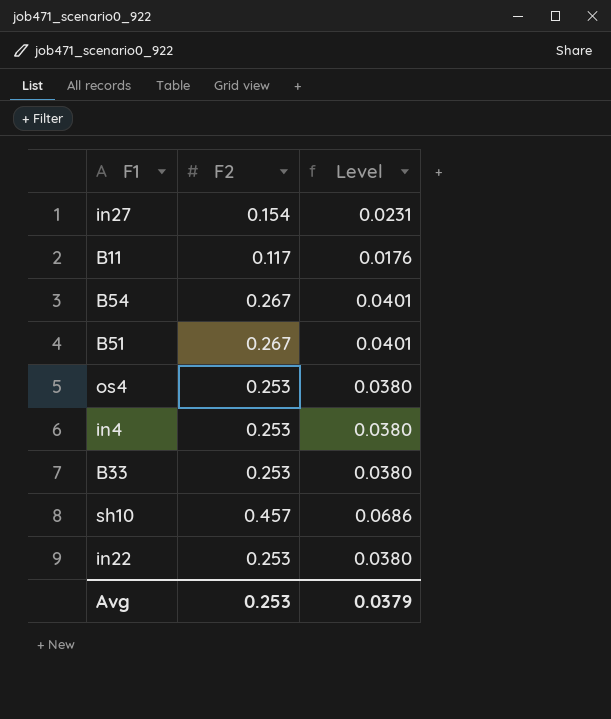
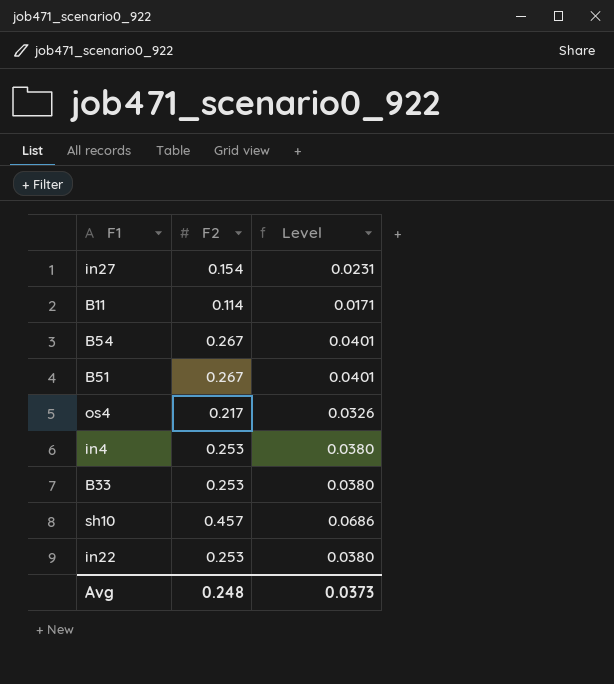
B11 | F2: 0.117 -> 0.114
B11 | Level: 0.0176 -> 0.0171
os4 | F2: 0.253 -> 0.217
os4 | Level: 0.0380 -> 0.0326
Avg | F2: 0.253 -> 0.248
Avg | Level: 0.0379 -> 0.0373

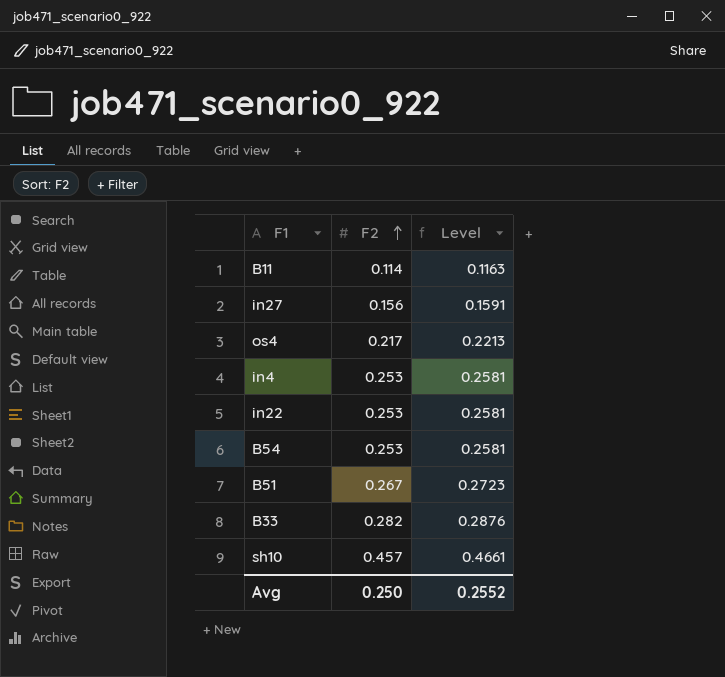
row order: none -> F2 ascending
column Level | formula: [F2] * 0.15 -> [F2] * 1.02
in27 | F2: 0.154 -> 0.156
B54 | F2: 0.267 -> 0.253
B33 | F2: 0.253 -> 0.282
Avg | F2: 0.248 -> 0.250
Avg | Level: 0.0373 -> 0.2552

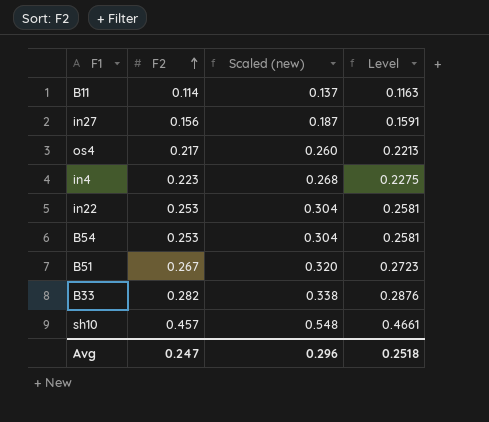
column Scaled (new) | formula: none -> [F2] * 1.2
in4 | F2: 0.253 -> 0.223
in4 | Level: 0.2581 -> 0.2275
Avg | F2: 0.250 -> 0.247
Avg | Level: 0.2552 -> 0.2518

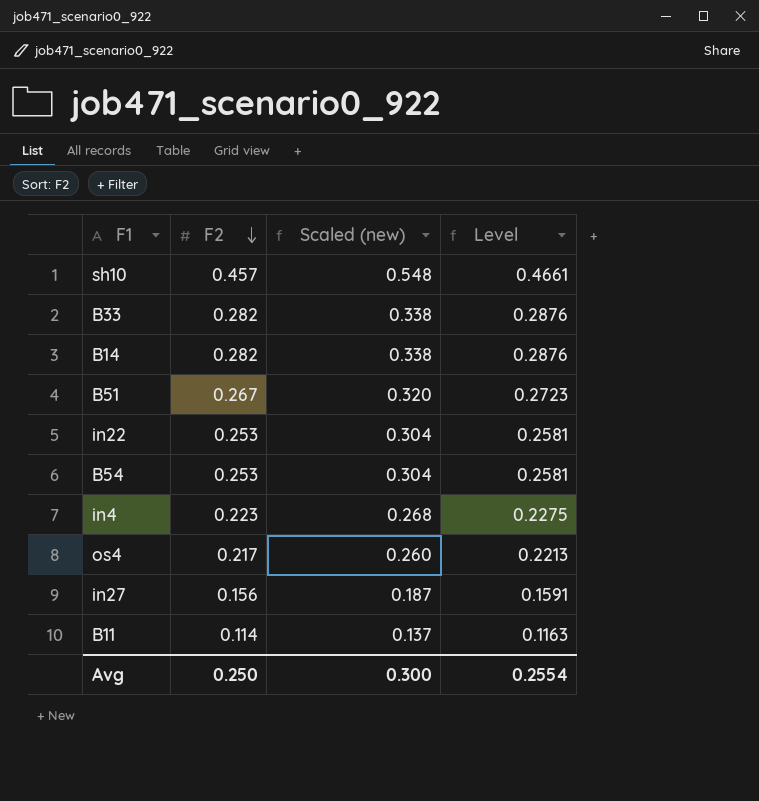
row order: F2 ascending -> F2 descending
row B14: none -> 0.282 | 0.338 | 0.2876
Avg | F2: 0.247 -> 0.250
Avg | Scaled (new): 0.296 -> 0.300
Avg | Level: 0.2518 -> 0.2554

